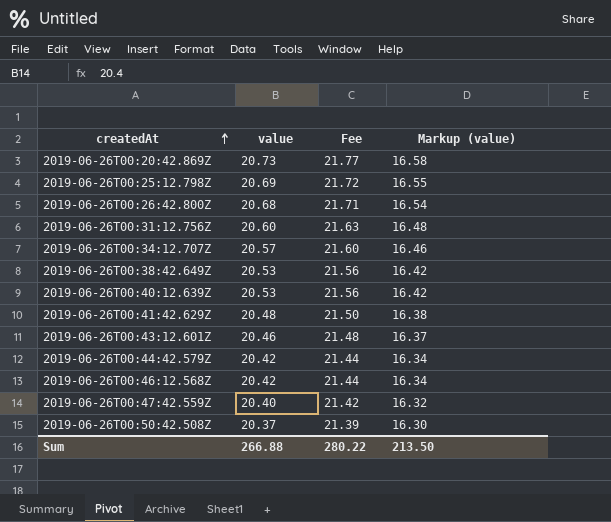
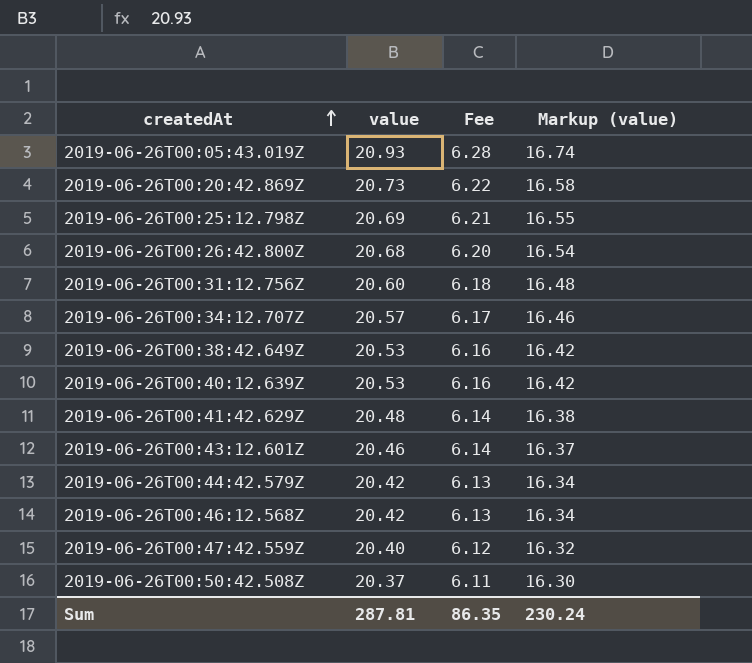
column Fee | formula: [value] * 1.05 -> [value] * 0.3
row 2019-06-26T00:05:43.019Z: none -> 20.93 | 6.28 | 16.74
Sum | value: 266.88 -> 287.81
Sum | Fee: 280.22 -> 86.35
Sum | Markup (value): 213.50 -> 230.24

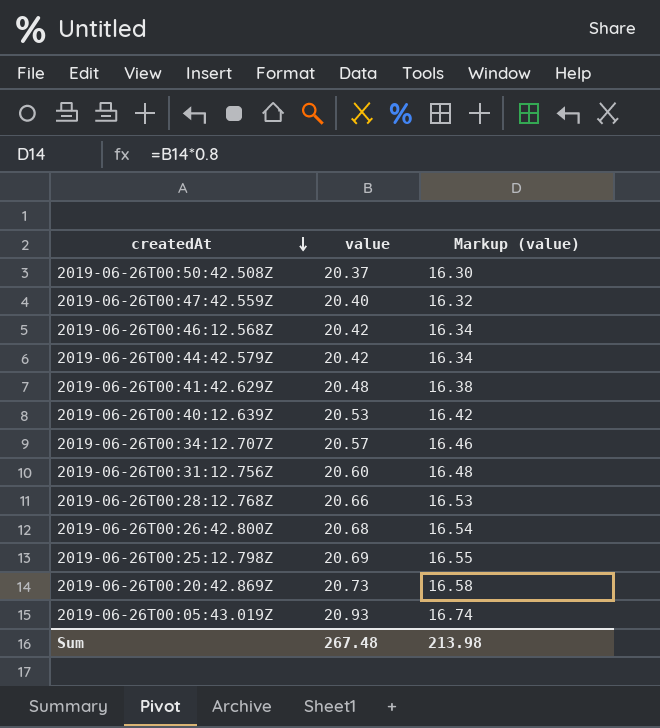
row order: createdAt ascending -> createdAt descending
column Fee | formula: [value] * 0.3 -> none
row 2019-06-26T00:38:42.649Z: 20.53 | 6.16 | 16.42 -> none
row 2019-06-26T00:43:12.601Z: 20.46 | 6.14 | 16.37 -> none
row 2019-06-26T00:28:12.768Z: none -> 20.66 | 16.53
Sum | value: 287.81 -> 267.48
Sum | Markup (value): 230.24 -> 213.98

